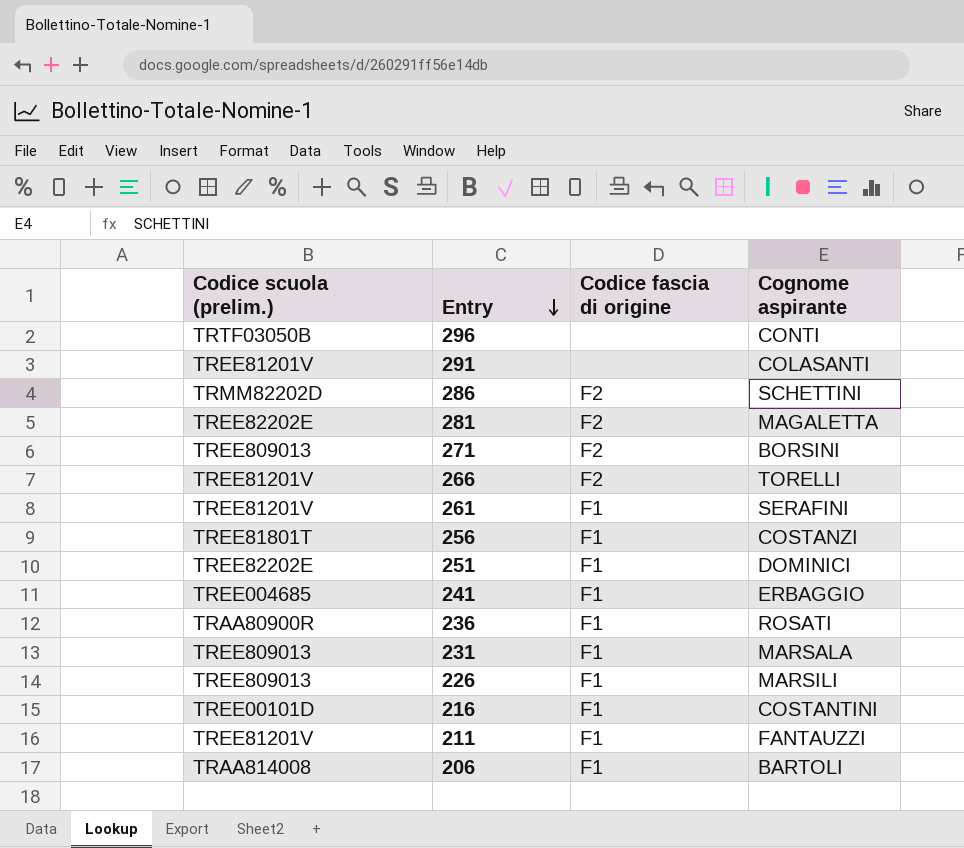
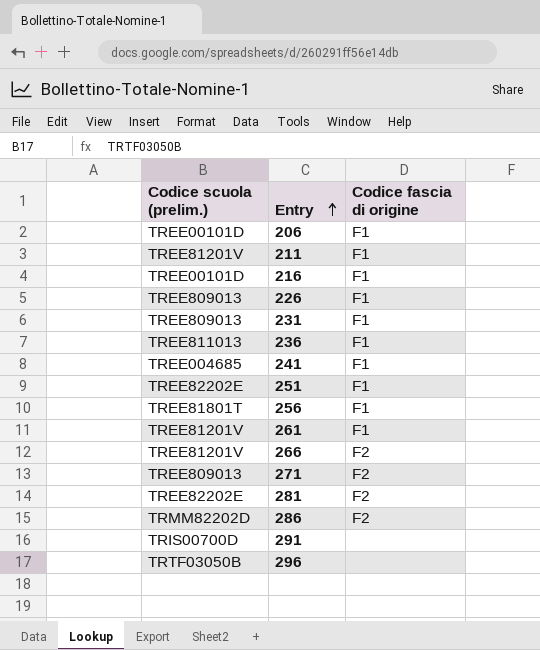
row order: Entry descending -> Entry ascending
column Cognome aspirante | position: 4 -> none
206 | Codice scuola (prelim.): TRAA814008 -> TREE00101D
236 | Codice scuola (prelim.): TRAA80900R -> TREE811013
291 | Codice scuola (prelim.): TREE81201V -> TRIS00700D

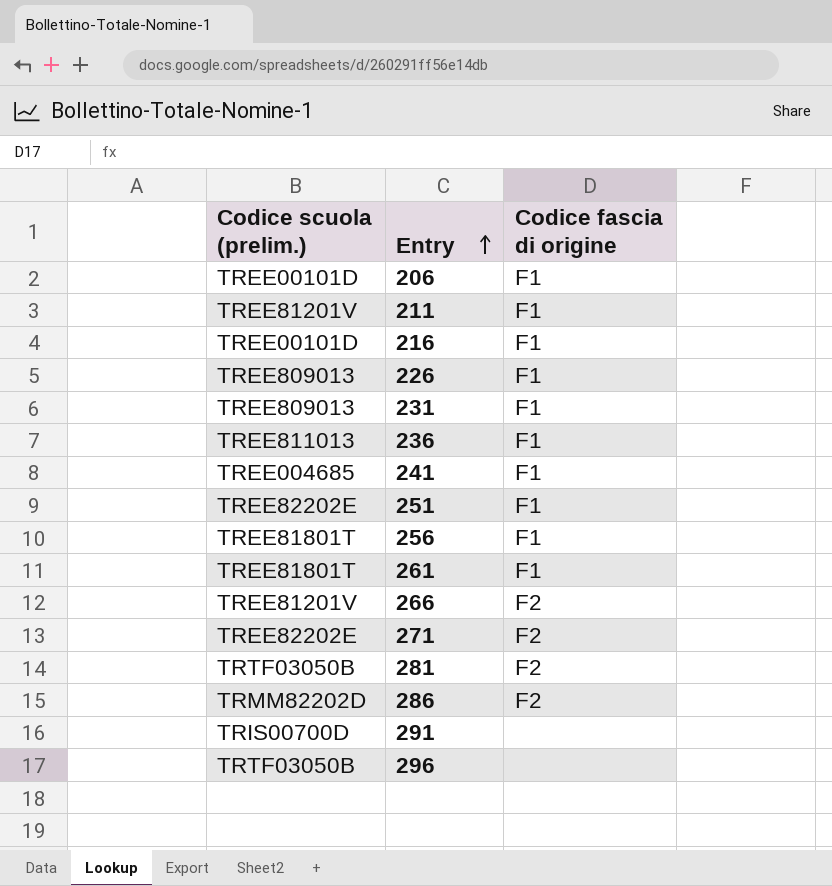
261 | Codice scuola (prelim.): TREE81201V -> TREE81801T
271 | Codice scuola (prelim.): TREE809013 -> TREE82202E
281 | Codice scuola (prelim.): TREE82202E -> TRTF03050B

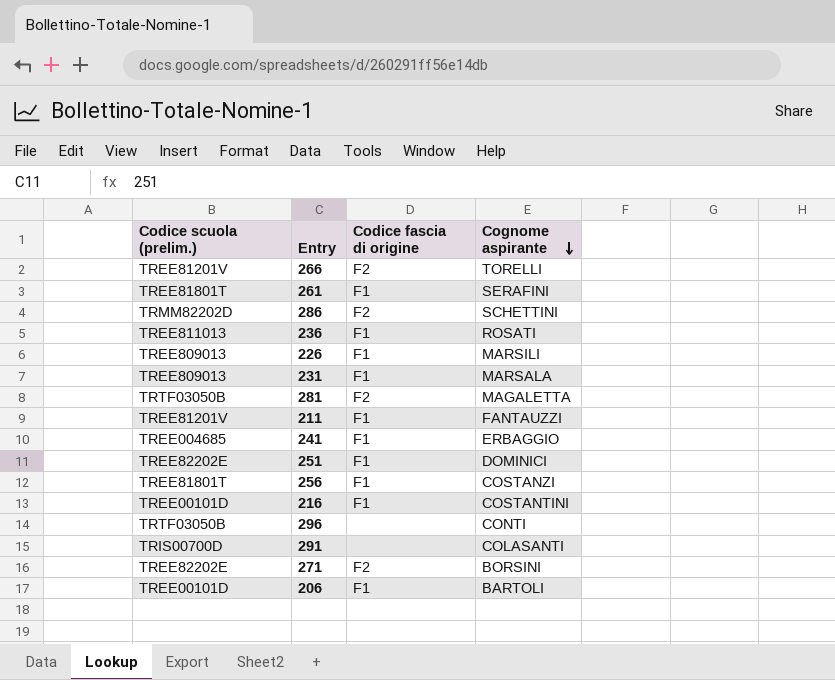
row order: Entry ascending -> Cognome aspirante descending
column Cognome aspirante | position: none -> 4

